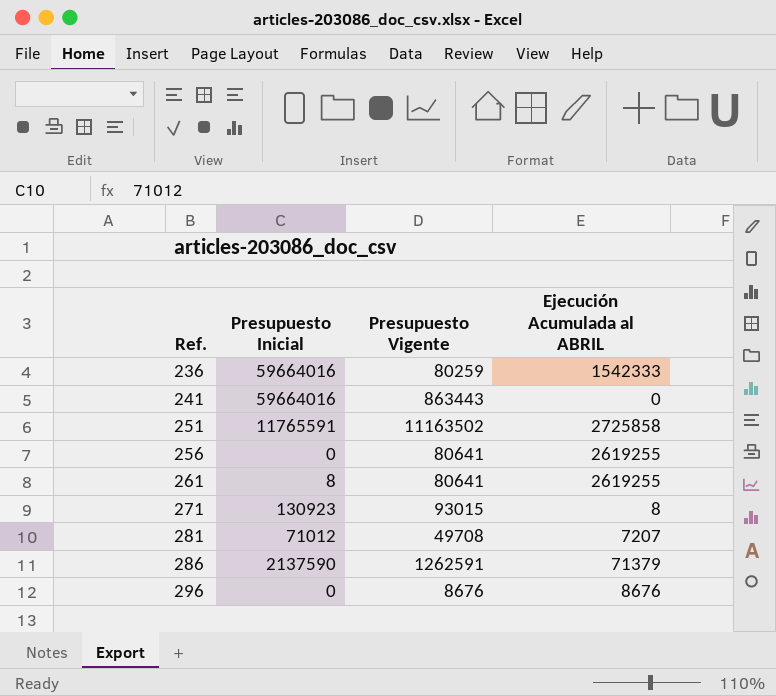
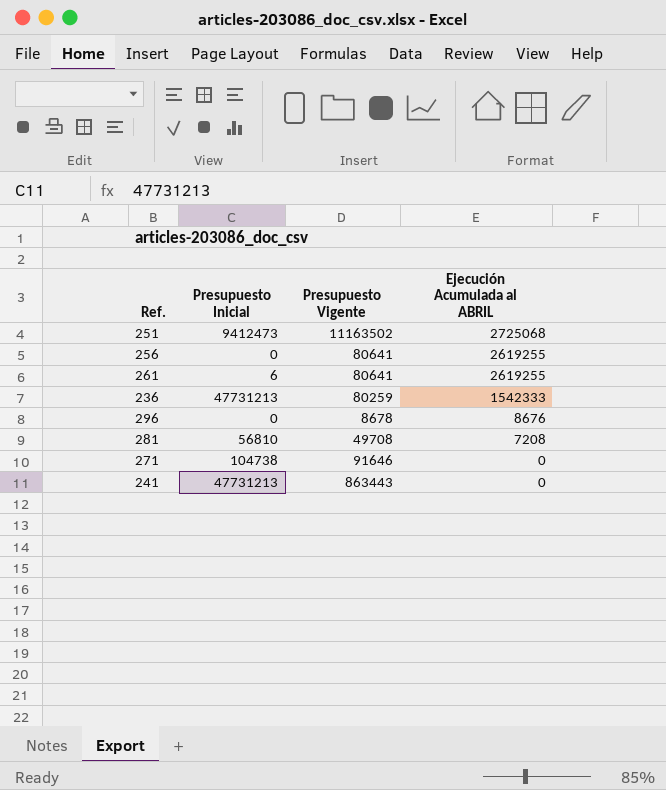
row order: Ref. ascending -> Ejecución Acumulada al ABRIL descending
row 286: 2137590 | 1262591 | 71379 -> none
251 | Presupuesto Inicial: 11765591 -> 9412473
251 | Ejecución Acumulada al ABRIL: 2725858 -> 2725068
261 | Presupuesto Inicial: 8 -> 6
236 | Presupuesto Inicial: 59664016 -> 47731213
296 | Presupuesto Vigente: 8676 -> 8678
281 | Presupuesto Inicial: 71012 -> 56810
281 | Ejecución Acumulada al ABRIL: 7207 -> 7208
271 | Presupuesto Inicial: 130923 -> 104738
271 | Presupuesto Vigente: 93015 -> 91646
271 | Ejecución Acumulada al ABRIL: 8 -> 0
241 | Presupuesto Inicial: 59664016 -> 47731213

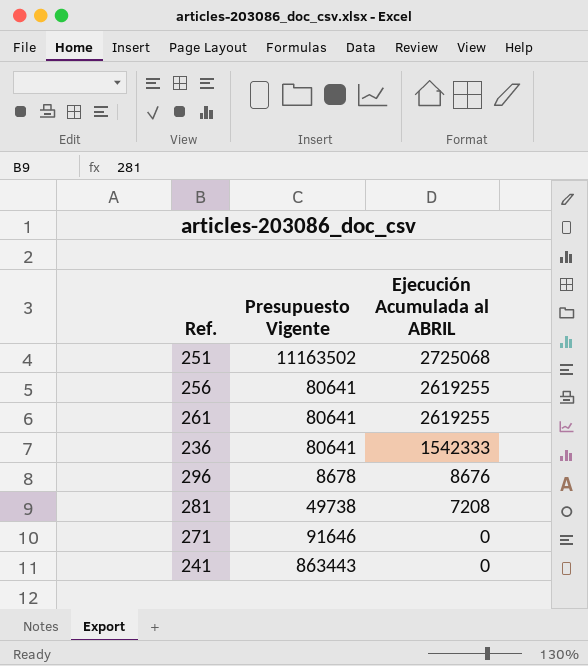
column Presupuesto Inicial | position: 2 -> none
236 | Presupuesto Vigente: 80259 -> 80641
281 | Presupuesto Vigente: 49708 -> 49738

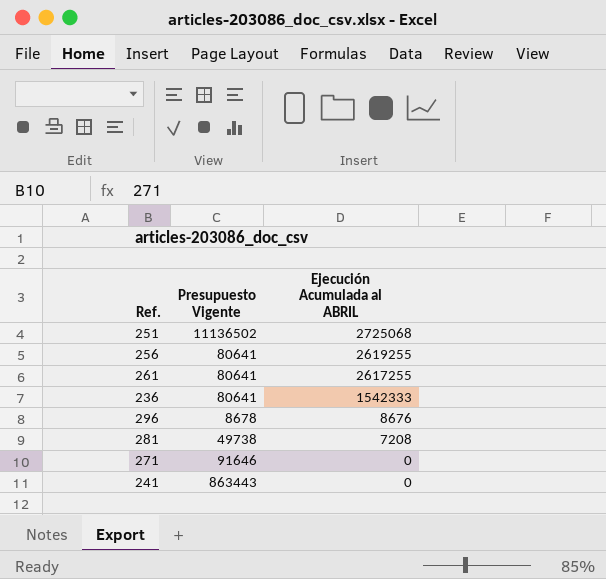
251 | Presupuesto Vigente: 11163502 -> 11136502
261 | Ejecución Acumulada al ABRIL: 2619255 -> 2617255

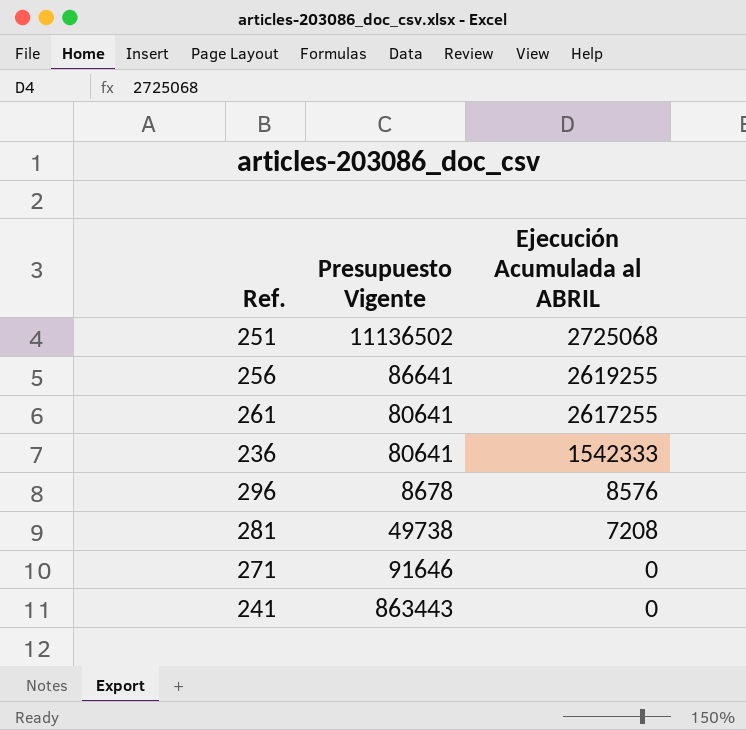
256 | Presupuesto Vigente: 80641 -> 86641
296 | Ejecución Acumulada al ABRIL: 8676 -> 8576

